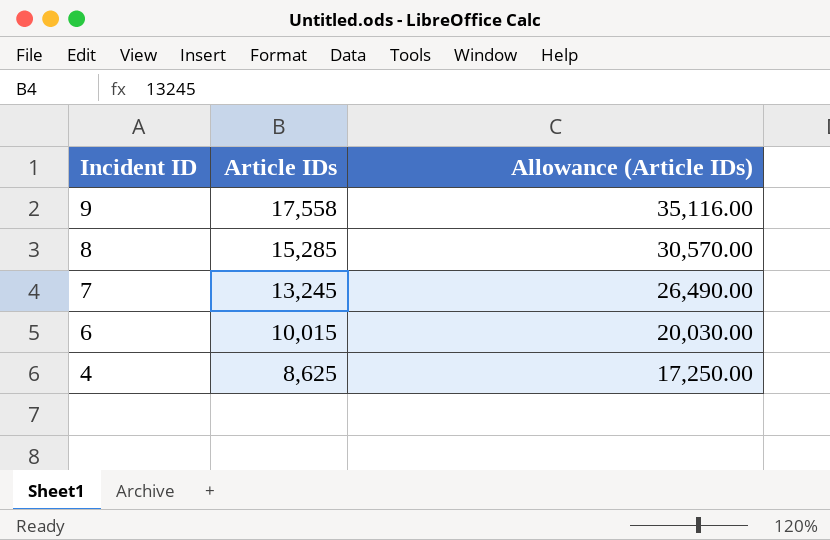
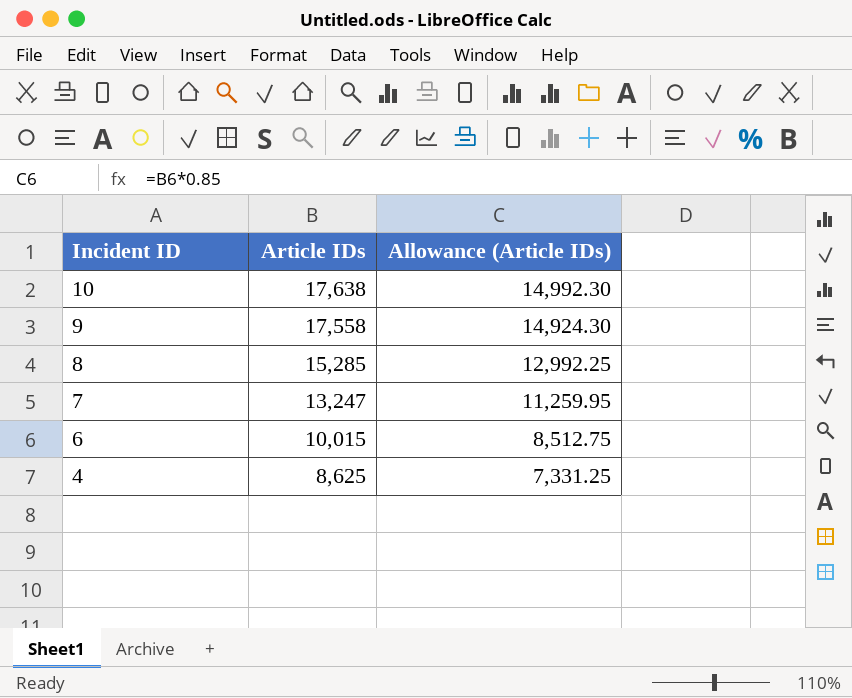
column Allowance (Article IDs) | formula: [Article IDs] * 2 -> [Article IDs] * 0.85
row 10: none -> 17,638 | 14,992.30
7 | Article IDs: 13,245 -> 13,247

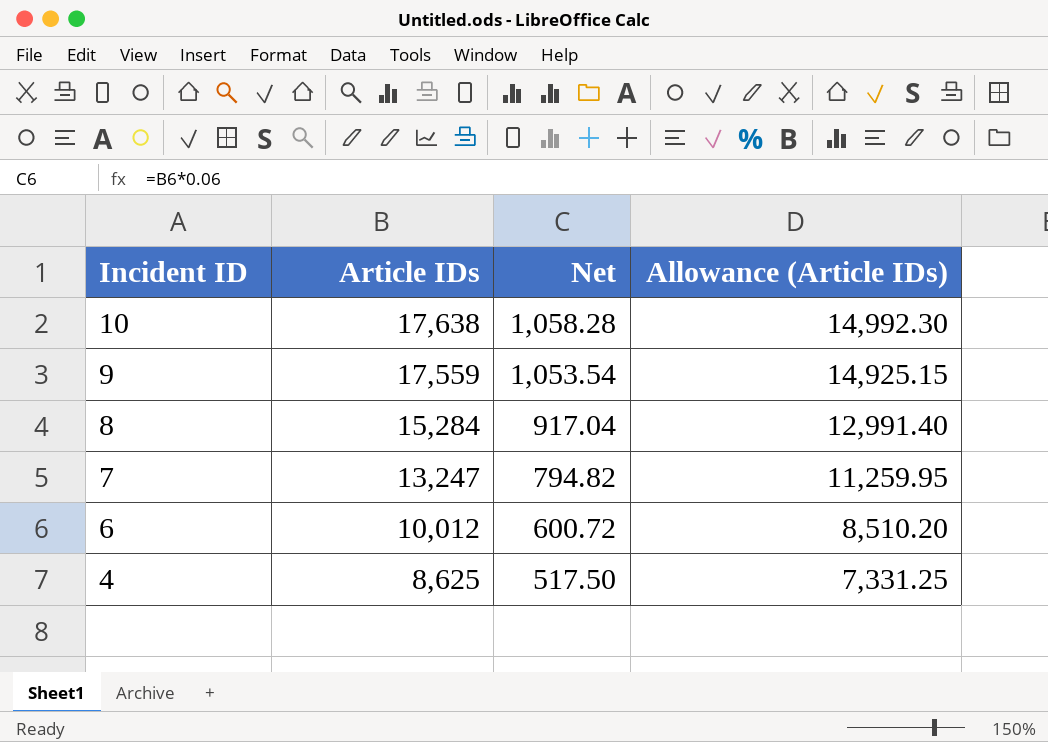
column Net | formula: none -> [Article IDs] * 0.06
9 | Article IDs: 17,558 -> 17,559
9 | Allowance (Article IDs): 14,924.30 -> 14,925.15
8 | Article IDs: 15,285 -> 15,284
8 | Allowance (Article IDs): 12,992.25 -> 12,991.40
6 | Article IDs: 10,015 -> 10,012
6 | Allowance (Article IDs): 8,512.75 -> 8,510.20

